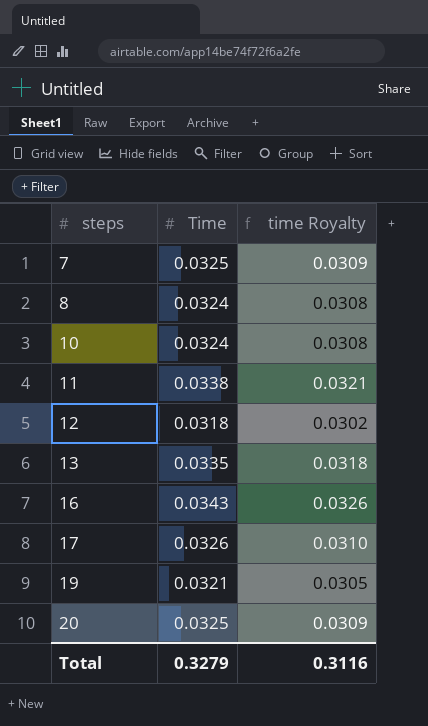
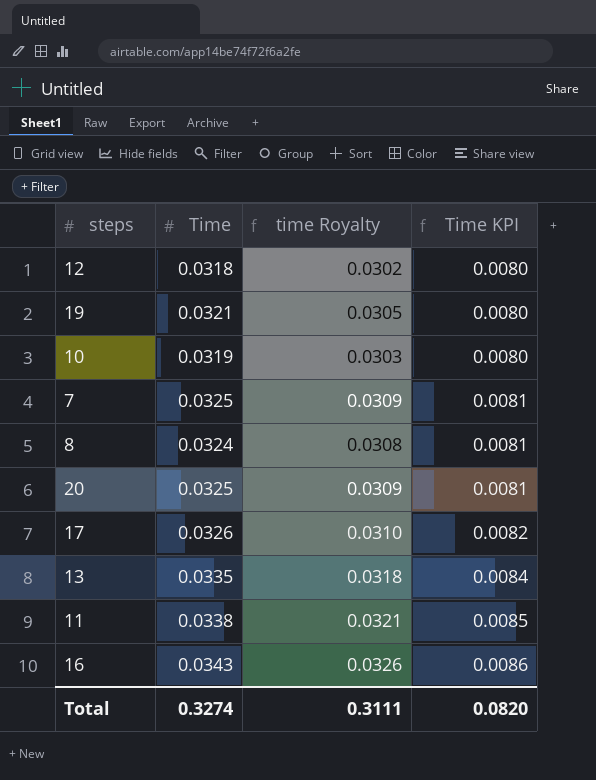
row order: steps ascending -> Time KPI ascending
column Time KPI | formula: none -> [Time] * 0.25
10 | Time: 0.0324 -> 0.0319
10 | time Royalty: 0.0308 -> 0.0303
Total | Time: 0.3279 -> 0.3274
Total | time Royalty: 0.3116 -> 0.3111

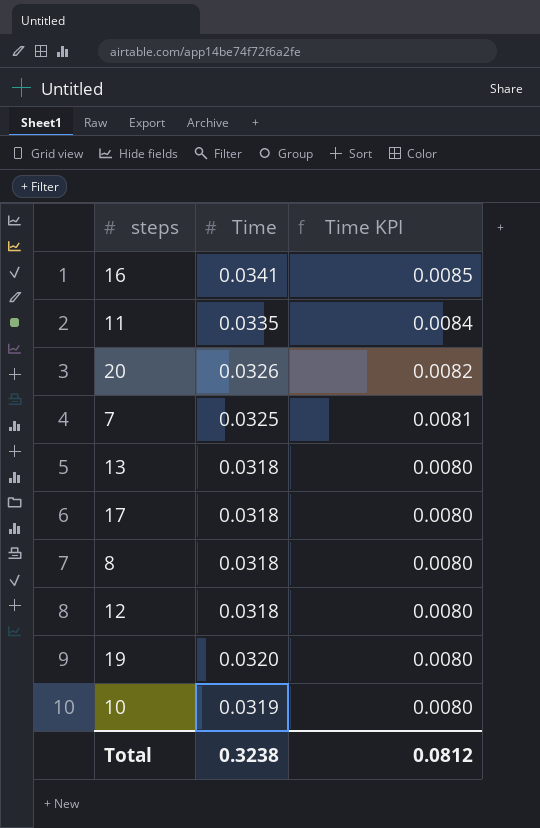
row order: Time KPI ascending -> Time KPI descending
column time Royalty | formula: [Time] * 0.95 -> none
16 | Time: 0.0343 -> 0.0341
16 | Time KPI: 0.0086 -> 0.0085
11 | Time: 0.0338 -> 0.0335
11 | Time KPI: 0.0085 -> 0.0084
20 | Time: 0.0325 -> 0.0326
20 | Time KPI: 0.0081 -> 0.0082
13 | Time: 0.0335 -> 0.0318
13 | Time KPI: 0.0084 -> 0.0080
17 | Time: 0.0326 -> 0.0318
17 | Time KPI: 0.0082 -> 0.0080
8 | Time: 0.0324 -> 0.0318
8 | Time KPI: 0.0081 -> 0.0080
19 | Time: 0.0321 -> 0.0320
Total | Time: 0.3274 -> 0.3238
Total | Time KPI: 0.0820 -> 0.0812

